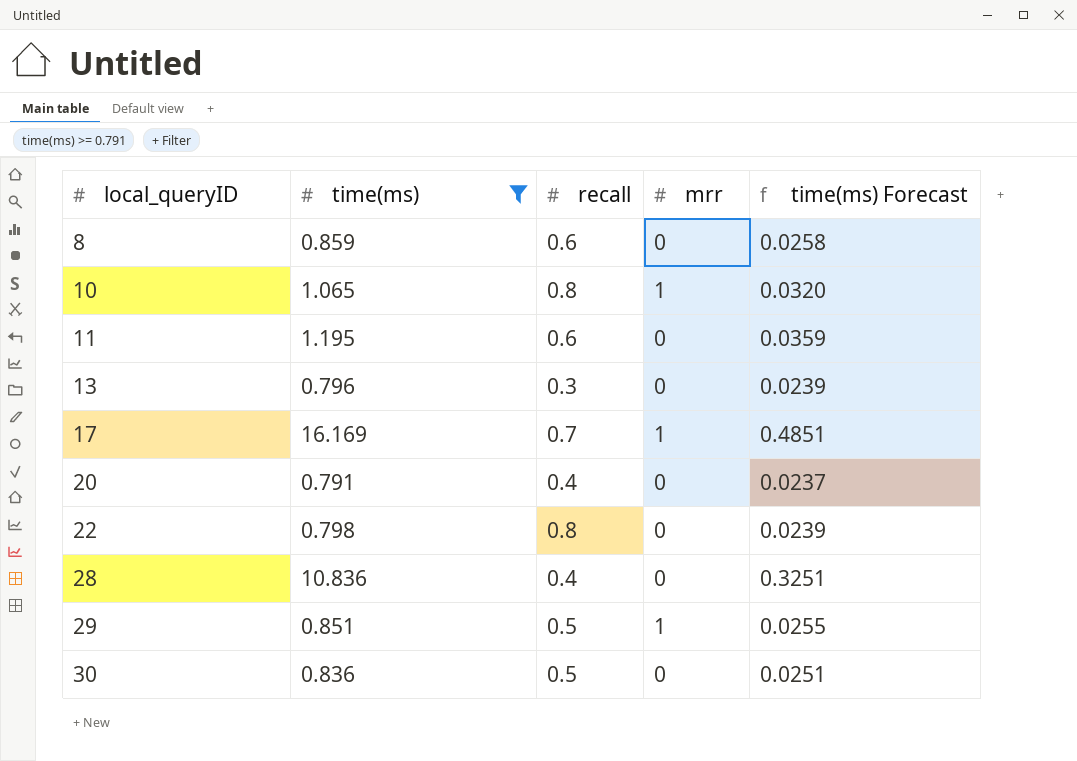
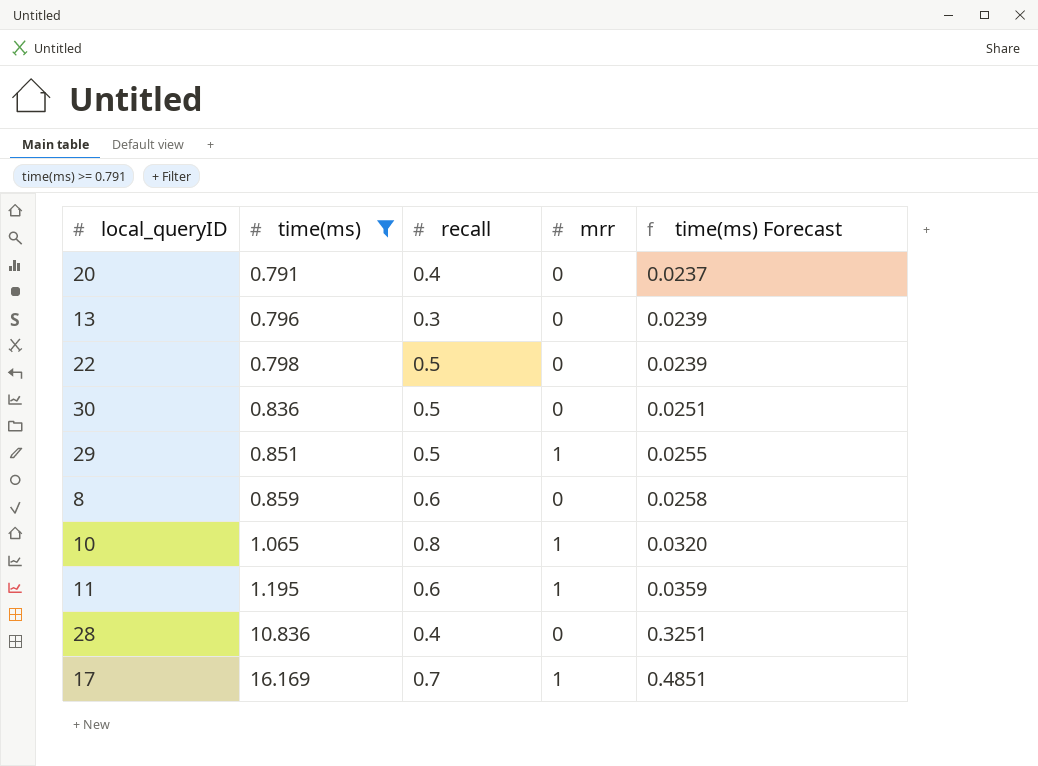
row order: local_queryID ascending -> time(ms) ascending
22 | recall: 0.8 -> 0.5
11 | mrr: 0 -> 1

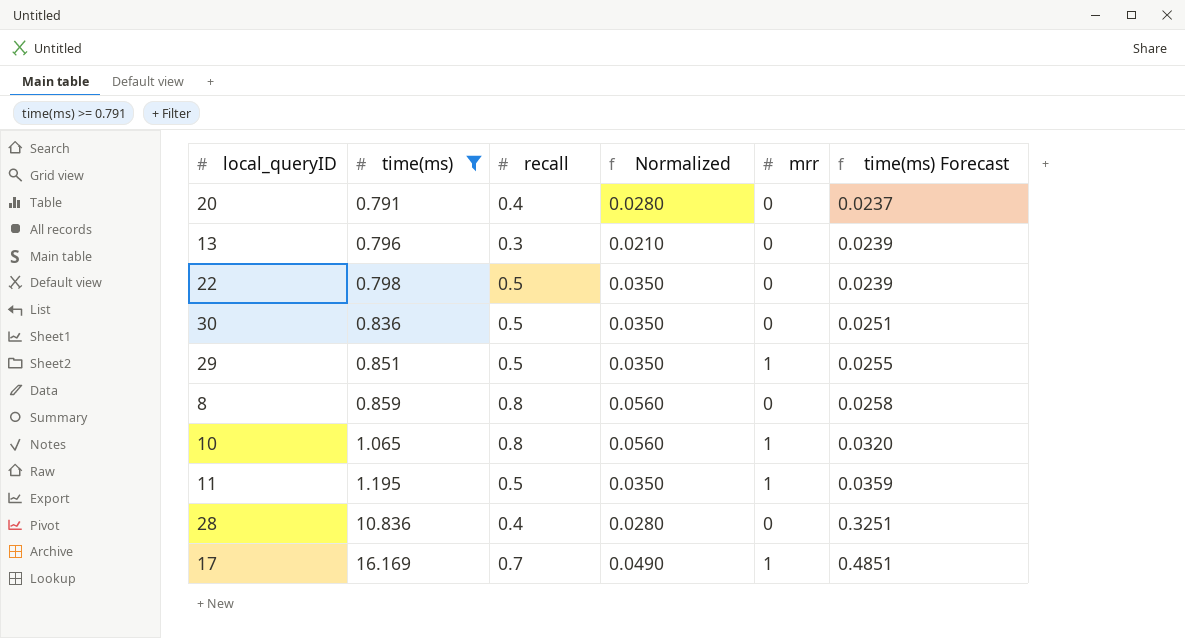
column Normalized | formula: none -> [recall] * 0.07
8 | recall: 0.6 -> 0.8
11 | recall: 0.6 -> 0.5

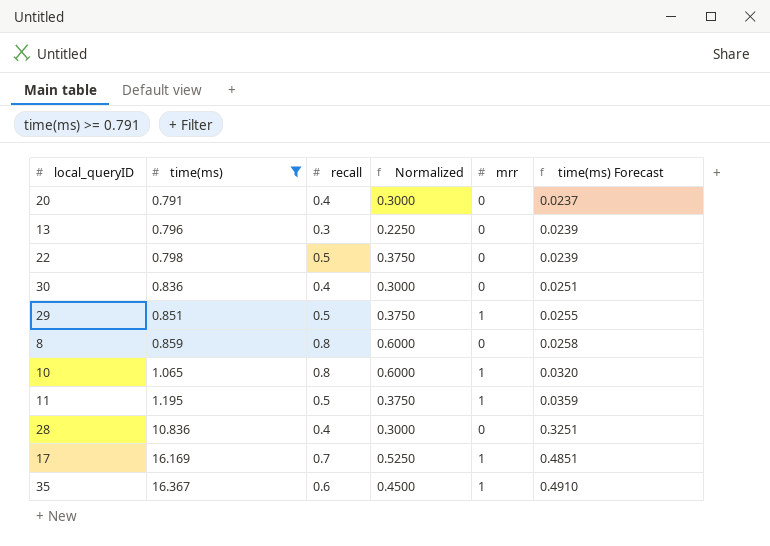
column Normalized | formula: [recall] * 0.07 -> [recall] * 0.75
30 | recall: 0.5 -> 0.4
row 35: none -> 16.367 | 0.6 | 0.4500 | 1 | 0.4910

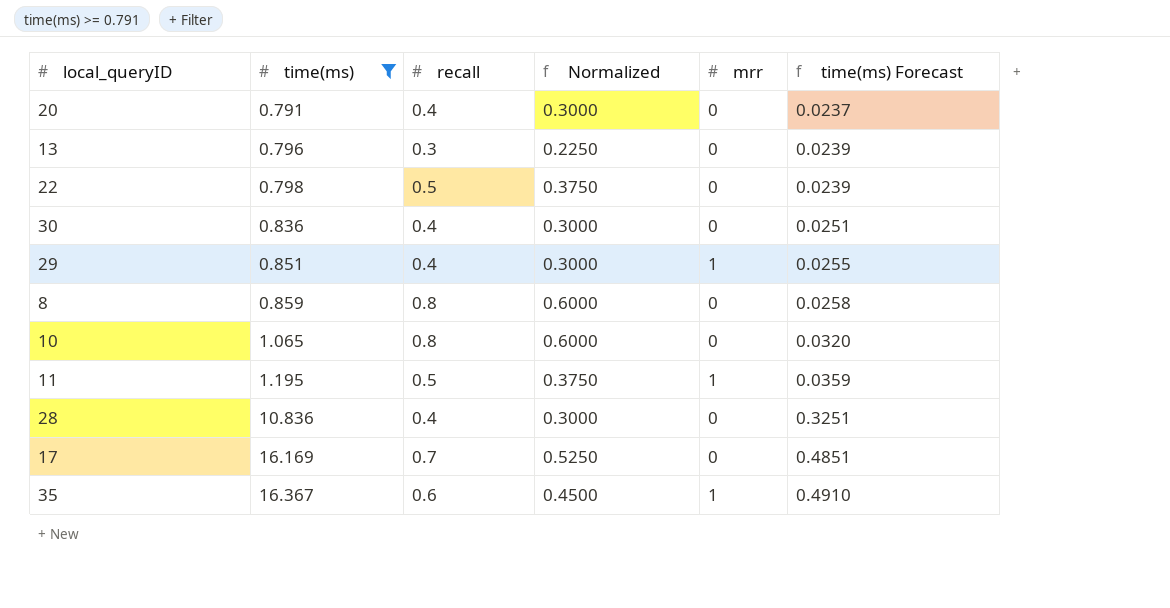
29 | recall: 0.5 -> 0.4
29 | Normalized: 0.3750 -> 0.3000
10 | mrr: 1 -> 0
17 | mrr: 1 -> 0

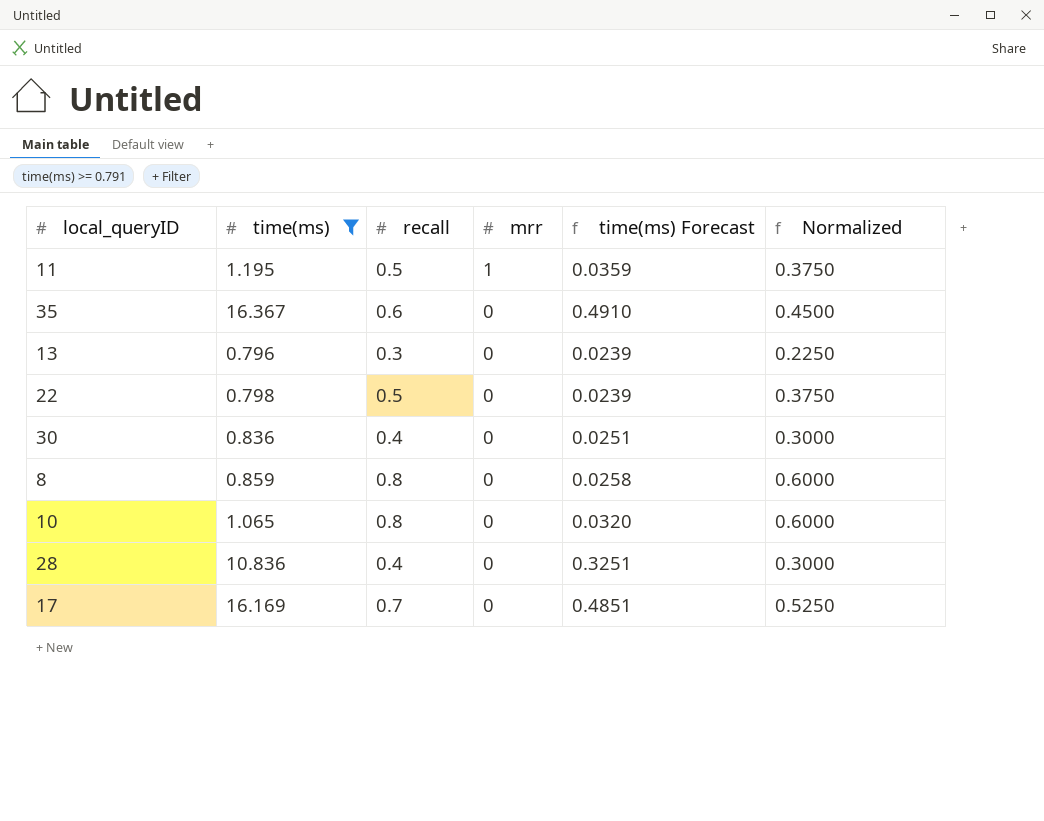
row order: time(ms) ascending -> mrr descending
column Normalized | position: 4 -> 6
row 20: 0.791 | 0.4 | 0.3000 | 0 | 0.0237 -> none
row 29: 0.851 | 0.4 | 0.3000 | 1 | 0.0255 -> none
35 | mrr: 1 -> 0

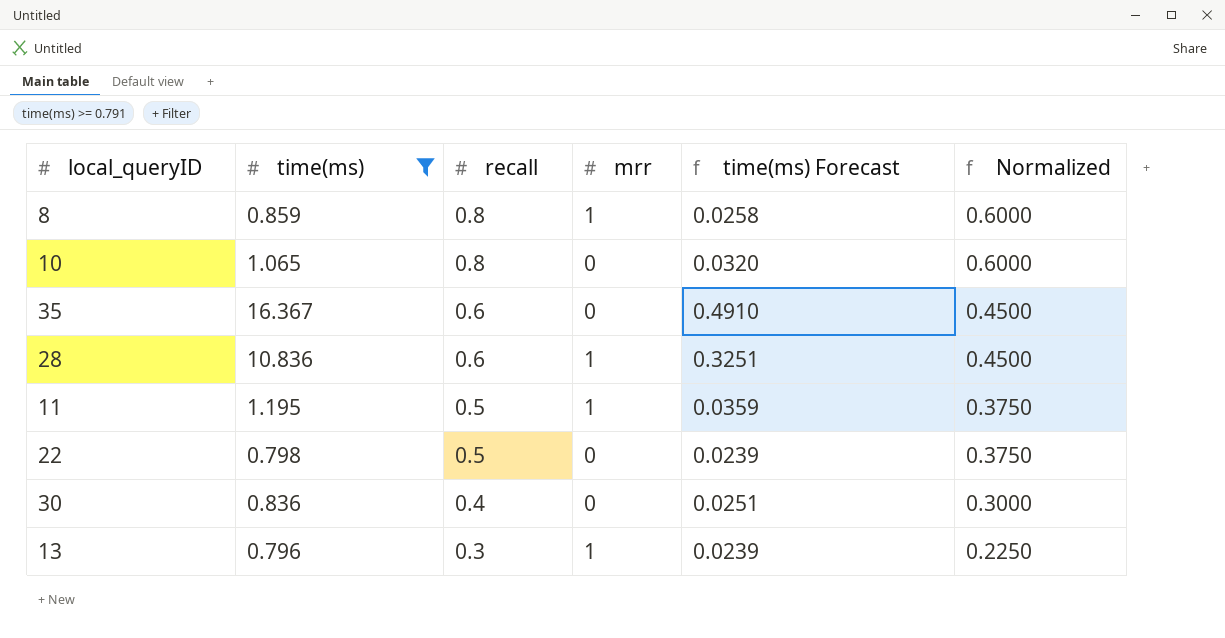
row order: mrr descending -> recall descending
row 17: 16.169 | 0.7 | 0 | 0.4851 | 0.5250 -> none
8 | mrr: 0 -> 1
28 | recall: 0.4 -> 0.6
28 | mrr: 0 -> 1
28 | Normalized: 0.3000 -> 0.4500
13 | mrr: 0 -> 1

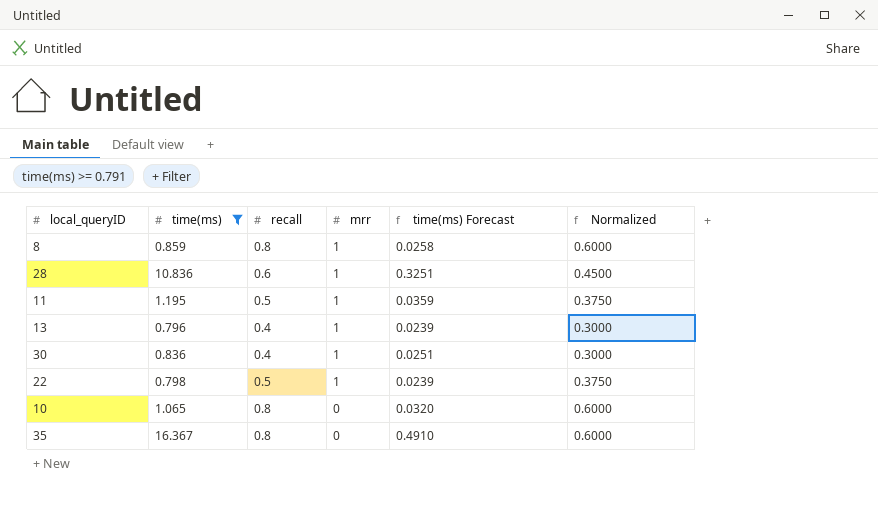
row order: recall descending -> mrr descending
13 | recall: 0.3 -> 0.4
13 | Normalized: 0.2250 -> 0.3000
30 | mrr: 0 -> 1
22 | mrr: 0 -> 1
35 | recall: 0.6 -> 0.8
35 | Normalized: 0.4500 -> 0.6000

